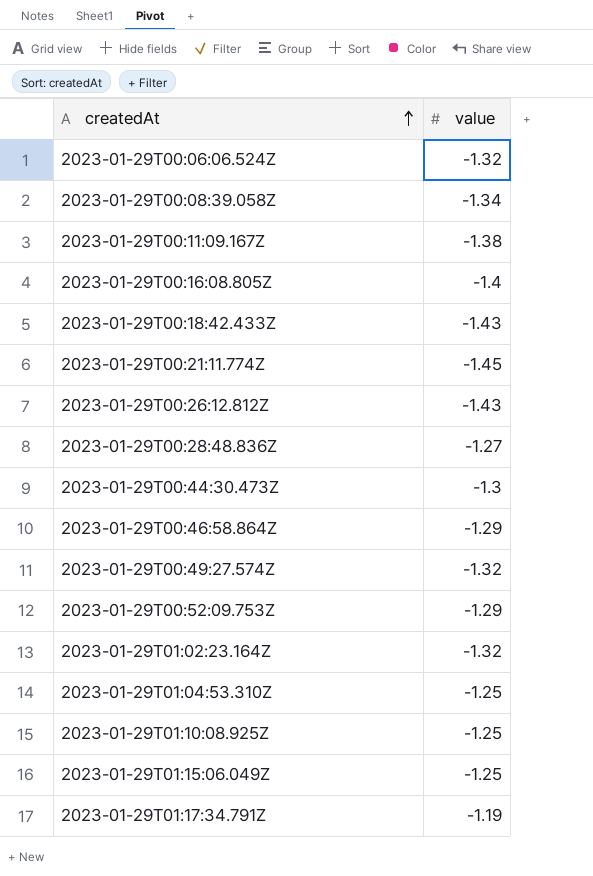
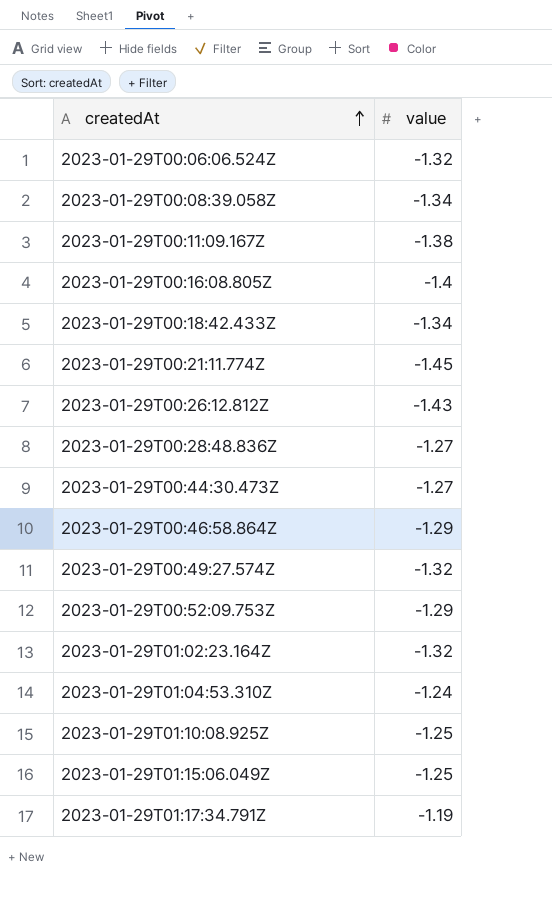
2023-01-29T00:18:42.433Z | value: -1.43 -> -1.34
2023-01-29T00:44:30.473Z | value: -1.3 -> -1.27
2023-01-29T01:04:53.310Z | value: -1.25 -> -1.24

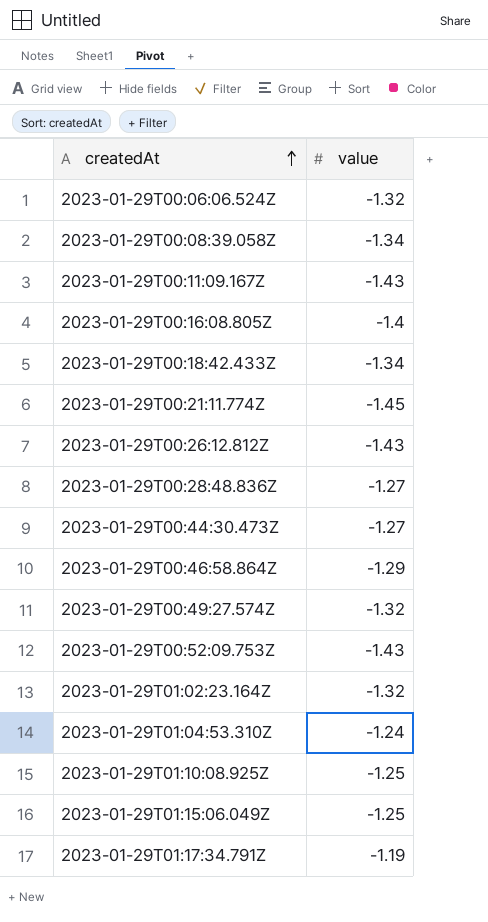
2023-01-29T00:11:09.167Z | value: -1.38 -> -1.43
2023-01-29T00:52:09.753Z | value: -1.29 -> -1.43

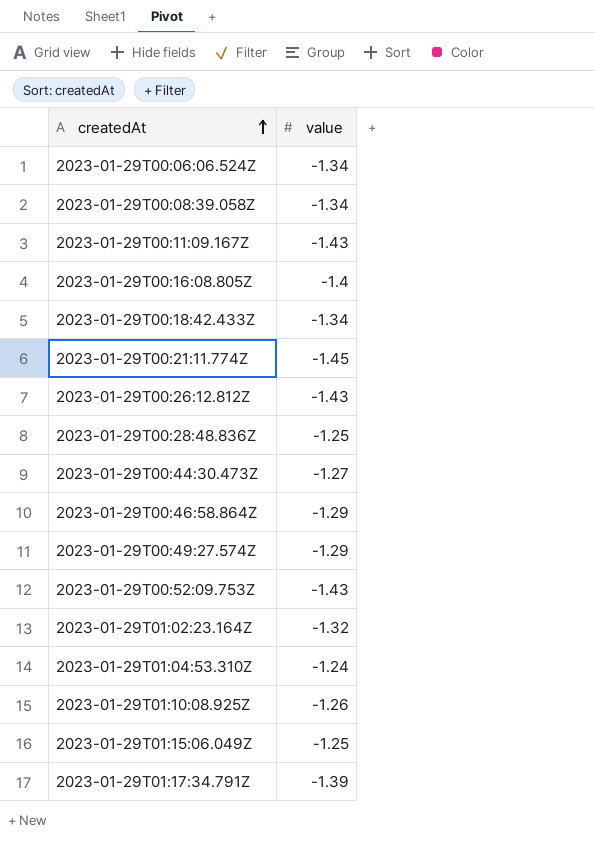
2023-01-29T00:06:06.524Z | value: -1.32 -> -1.34
2023-01-29T00:28:48.836Z | value: -1.27 -> -1.25
2023-01-29T00:49:27.574Z | value: -1.32 -> -1.29
2023-01-29T01:10:08.925Z | value: -1.25 -> -1.26
2023-01-29T01:17:34.791Z | value: -1.19 -> -1.39

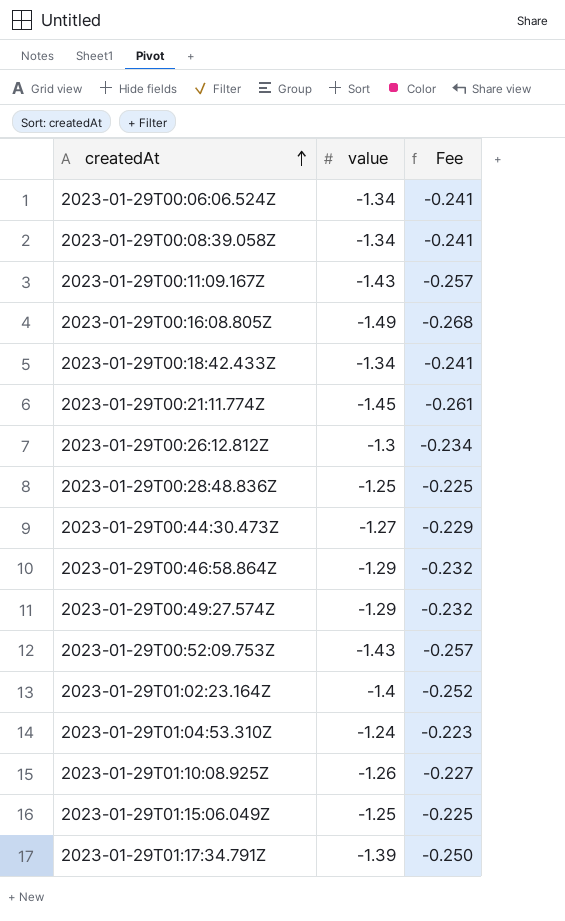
column Fee | formula: none -> [value] * 0.18
2023-01-29T00:16:08.805Z | value: -1.4 -> -1.49
2023-01-29T00:26:12.812Z | value: -1.43 -> -1.3
2023-01-29T01:02:23.164Z | value: -1.32 -> -1.4

